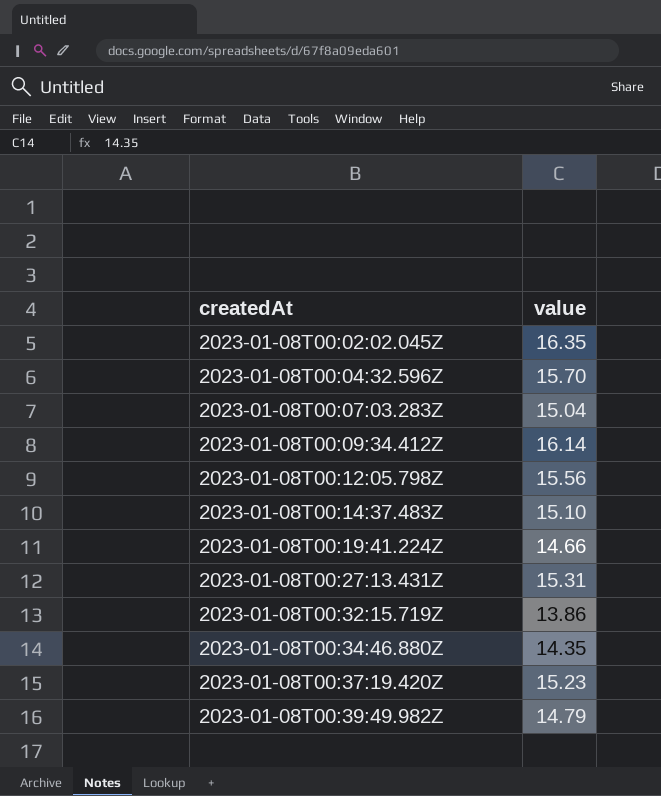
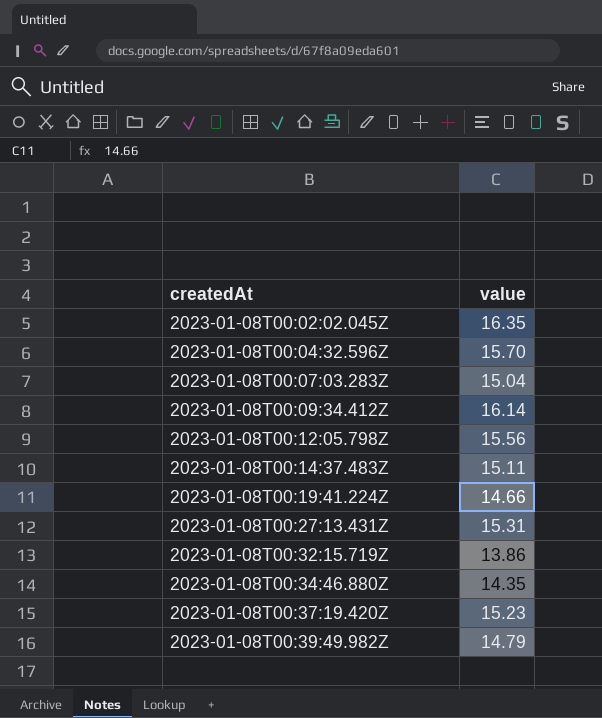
2023-01-08T00:14:37.483Z | value: 15.10 -> 15.11

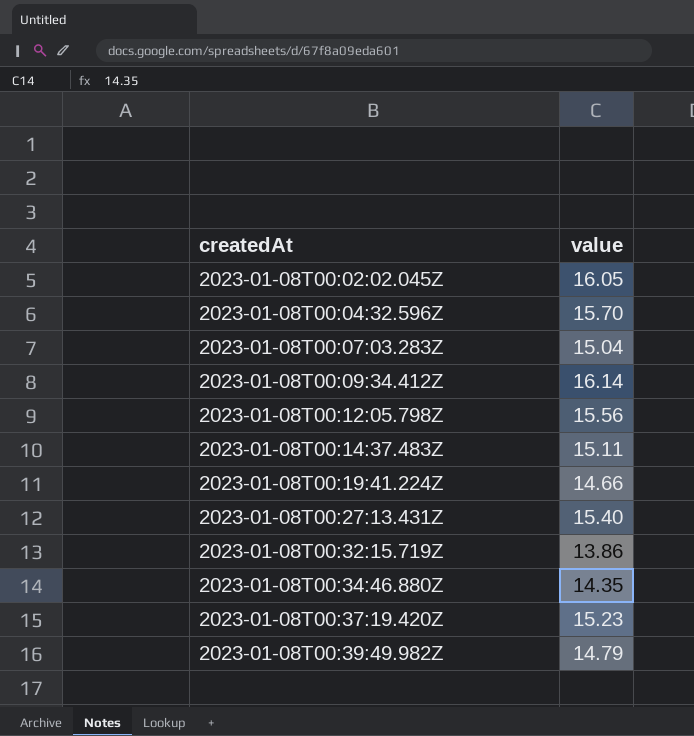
2023-01-08T00:02:02.045Z | value: 16.35 -> 16.05
2023-01-08T00:27:13.431Z | value: 15.31 -> 15.40

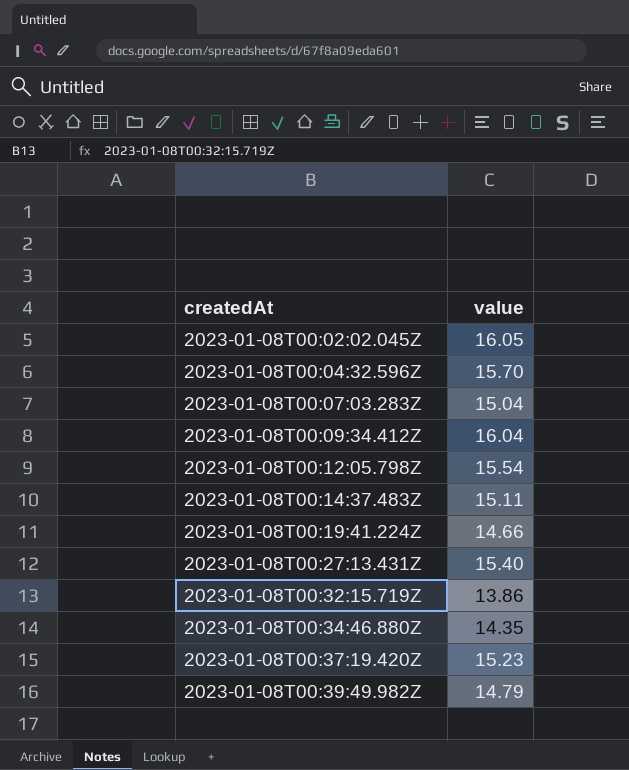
2023-01-08T00:09:34.412Z | value: 16.14 -> 16.04
2023-01-08T00:12:05.798Z | value: 15.56 -> 15.54

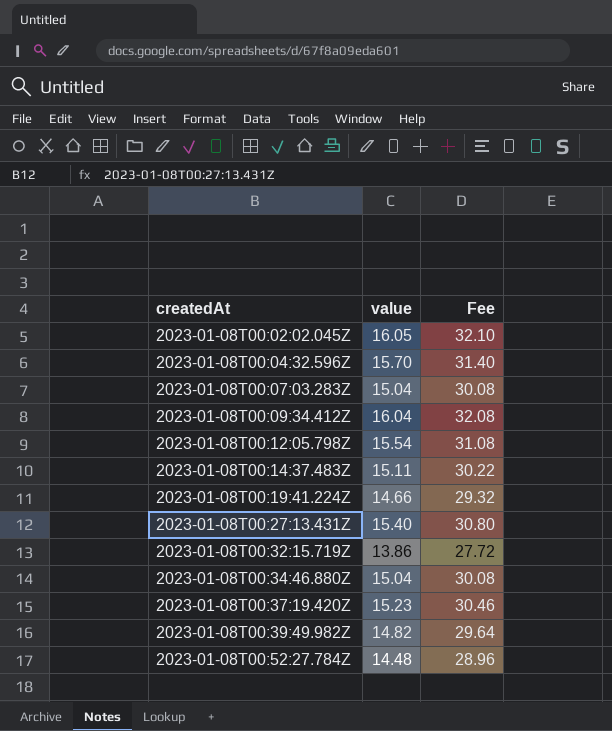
column Fee | formula: none -> [value] * 2
2023-01-08T00:34:46.880Z | value: 14.35 -> 15.04
2023-01-08T00:39:49.982Z | value: 14.79 -> 14.82
row 2023-01-08T00:52:27.784Z: none -> 14.48 | 28.96

